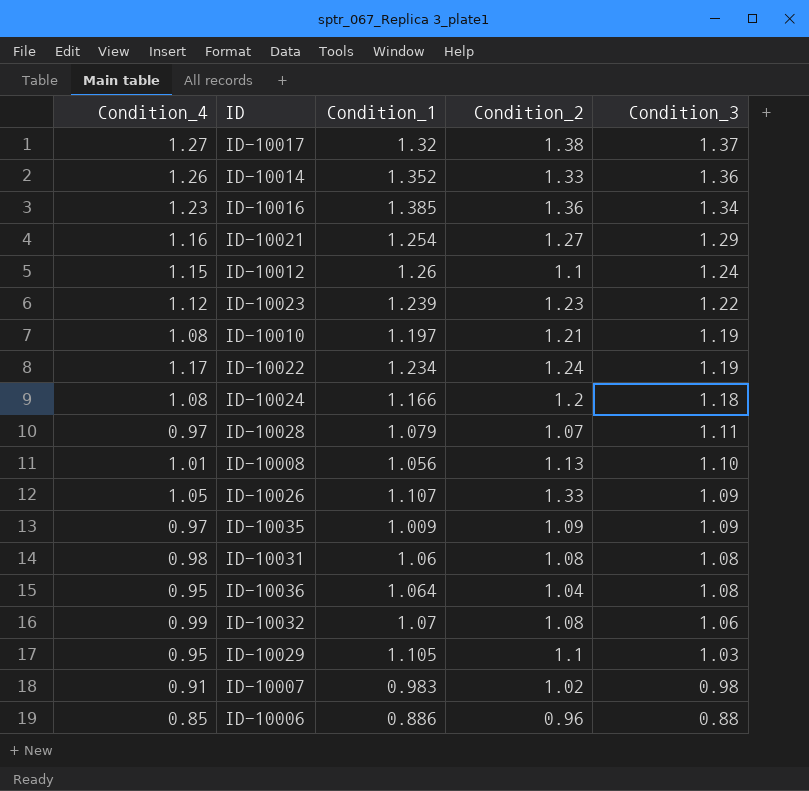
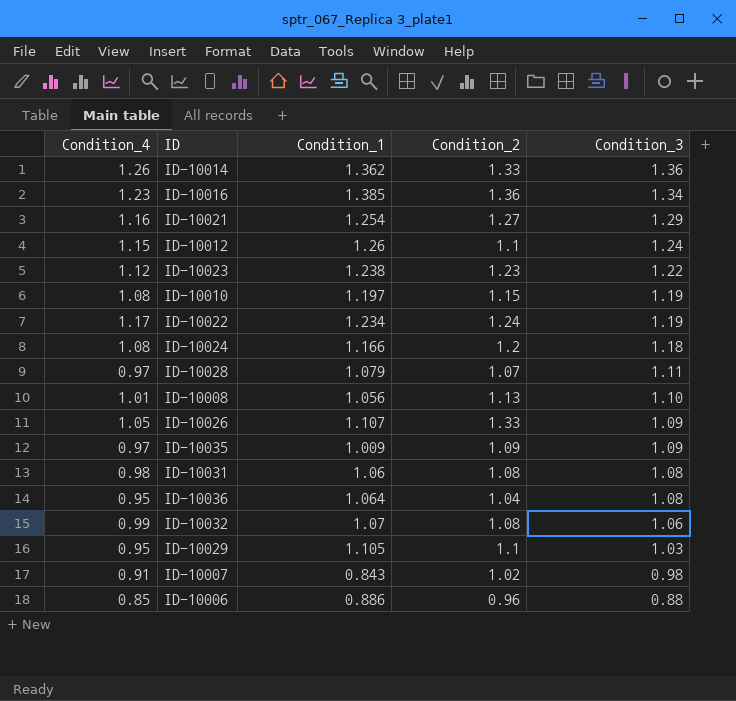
row ID-10017: 1.27 | 1.32 | 1.38 | 1.37 -> none
ID-10014 | Condition_1: 1.352 -> 1.362
ID-10023 | Condition_1: 1.239 -> 1.238
ID-10010 | Condition_2: 1.21 -> 1.15
ID-10007 | Condition_1: 0.983 -> 0.843

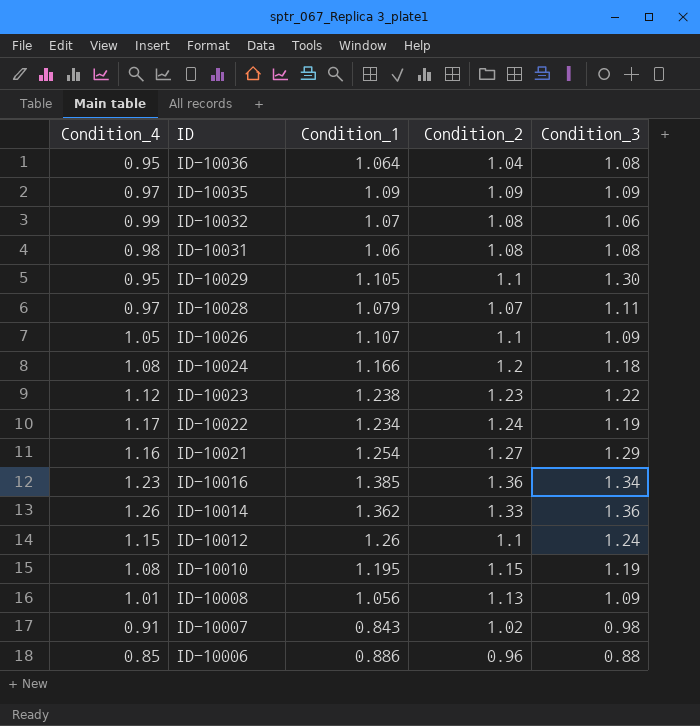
row order: Condition_3 descending -> ID descending
ID-10035 | Condition_1: 1.009 -> 1.09
ID-10029 | Condition_3: 1.03 -> 1.30
ID-10026 | Condition_2: 1.33 -> 1.1
ID-10010 | Condition_1: 1.197 -> 1.195
ID-10008 | Condition_3: 1.10 -> 1.09

